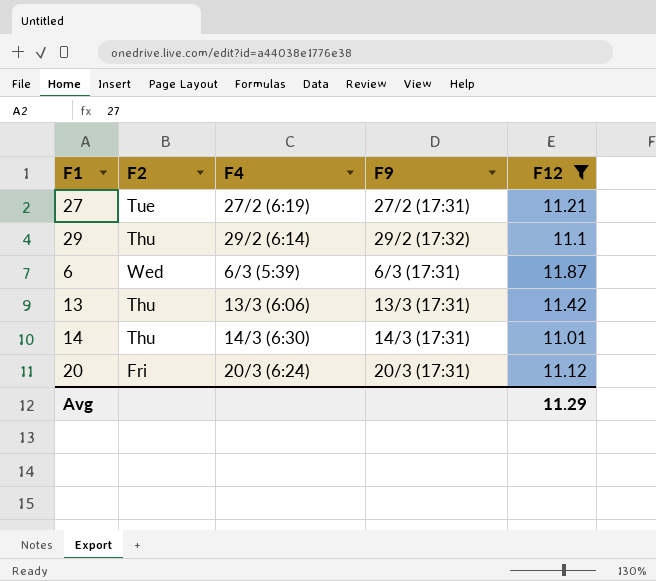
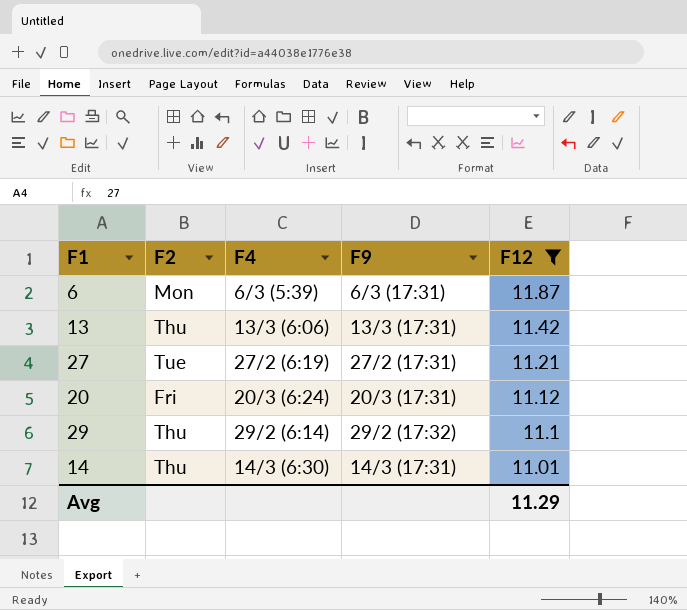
row order: none -> F12 descending
6 | F2: Wed -> Mon

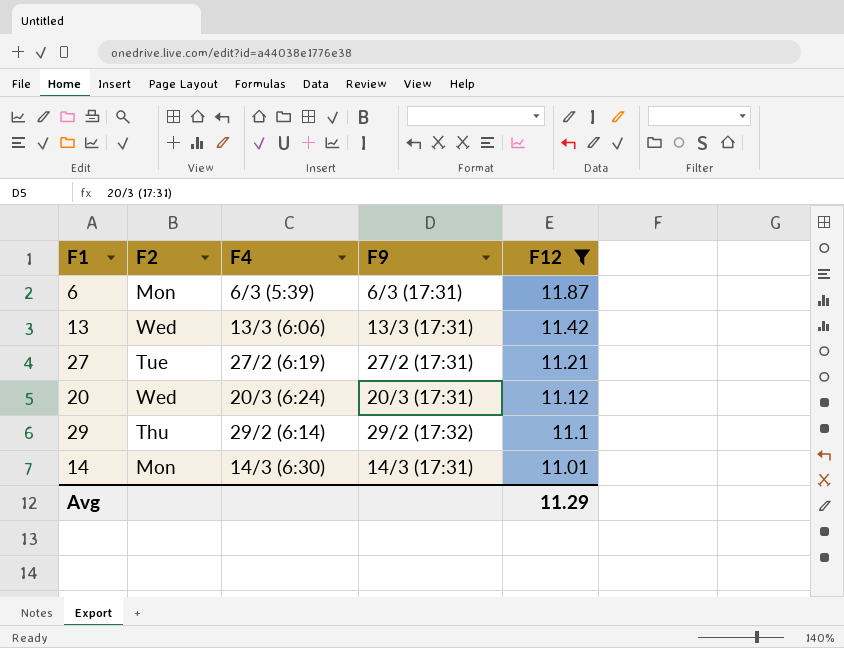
13 | F2: Thu -> Wed
20 | F2: Fri -> Wed
14 | F2: Thu -> Mon

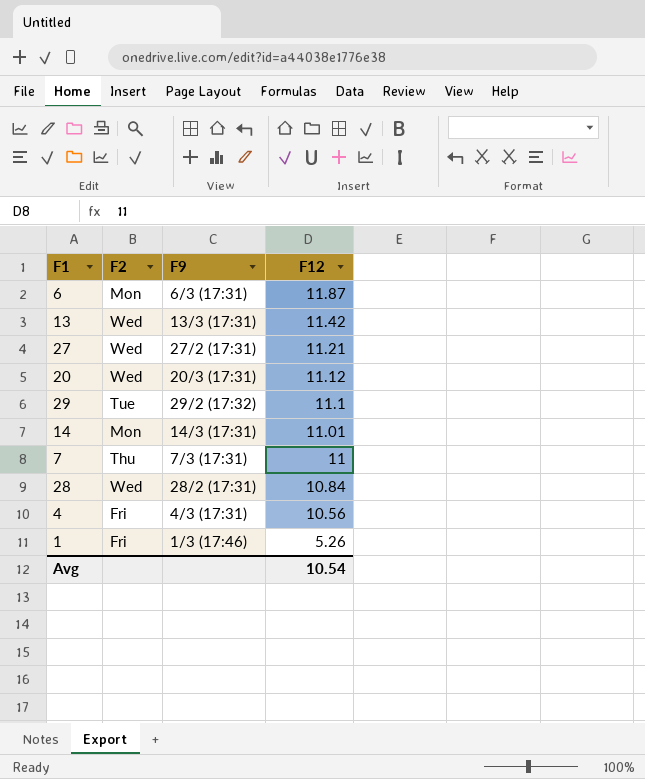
filter: F12 >= 11.01 -> none
column F4 | position: 3 -> none
27 | F2: Tue -> Wed
29 | F2: Thu -> Tue
Avg | F12: 11.29 -> 10.54

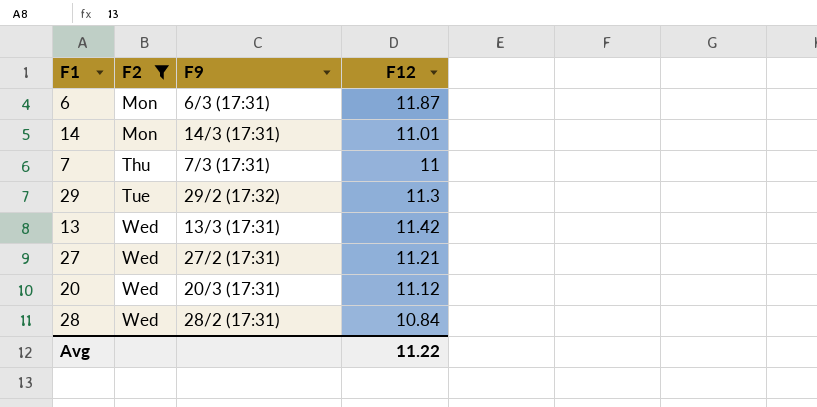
filter: none -> F2 != Fri
row order: F12 descending -> F2 ascending
29 | F12: 11.1 -> 11.3
Avg | F12: 10.54 -> 11.22

